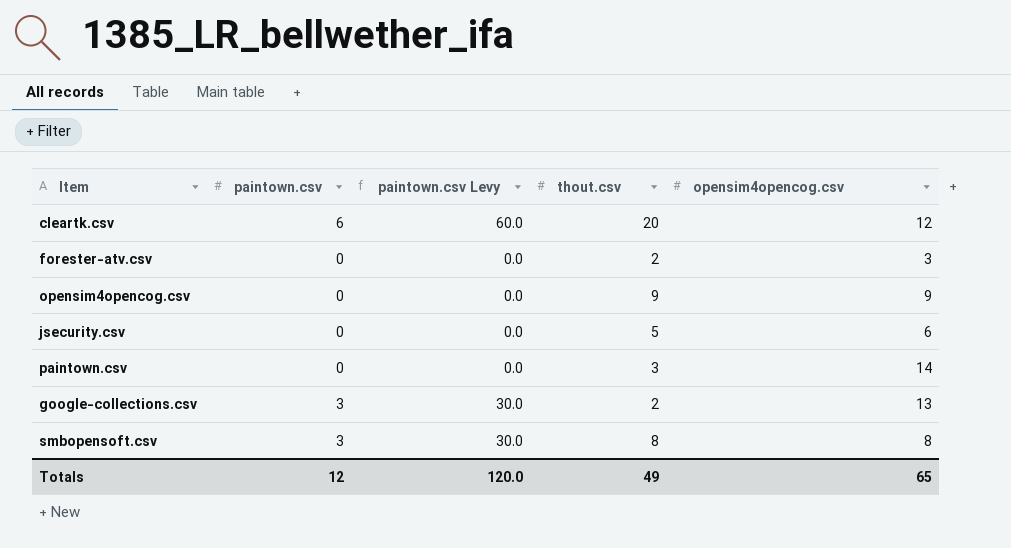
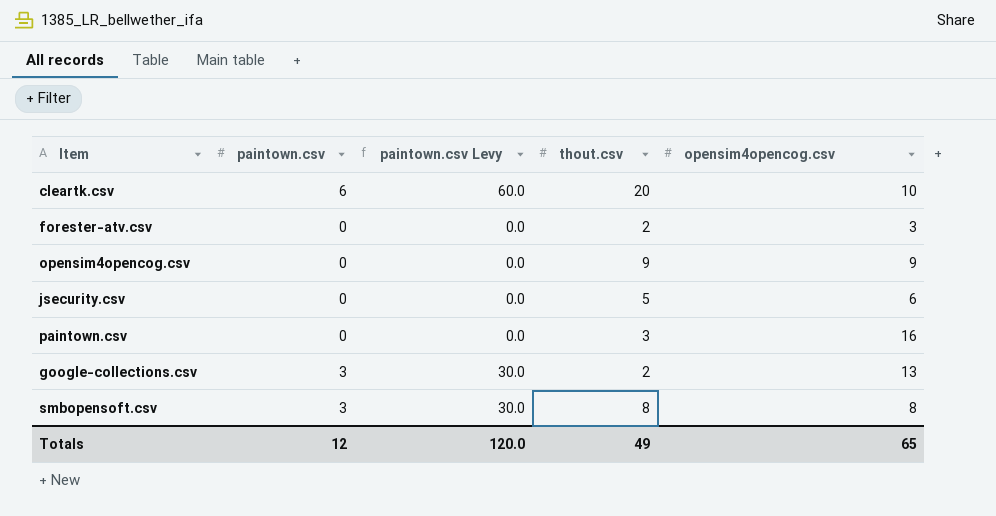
cleartk.csv | opensim4opencog.csv: 12 -> 10
paintown.csv | opensim4opencog.csv: 14 -> 16

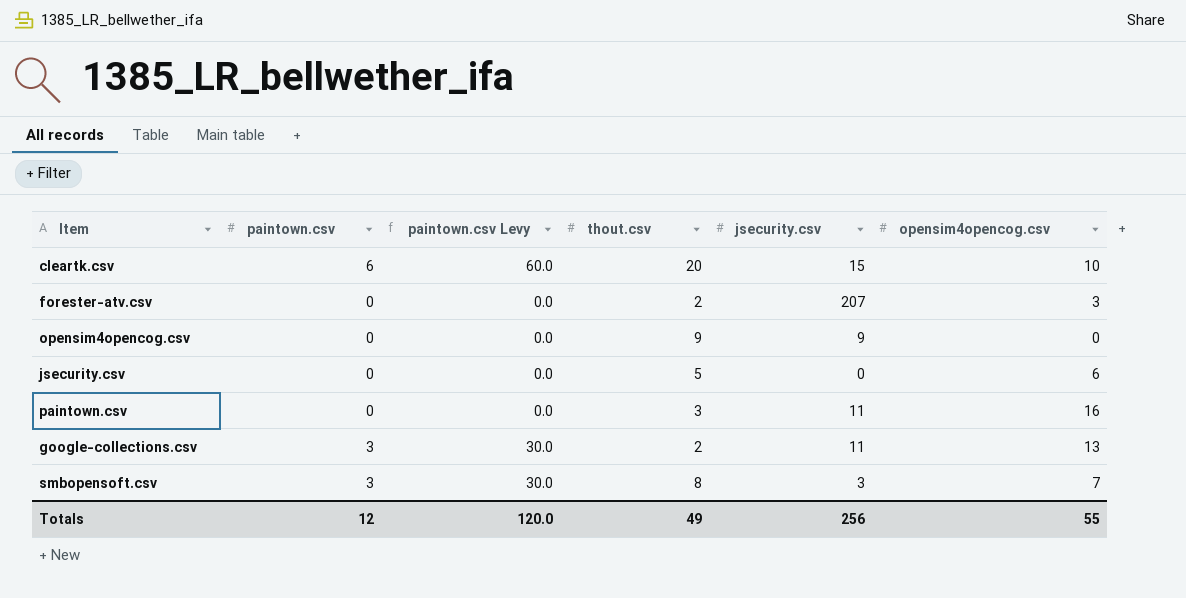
column jsecurity.csv | position: none -> 5
opensim4opencog.csv | opensim4opencog.csv: 9 -> 0
smbopensoft.csv | opensim4opencog.csv: 8 -> 7
Totals | opensim4opencog.csv: 65 -> 55

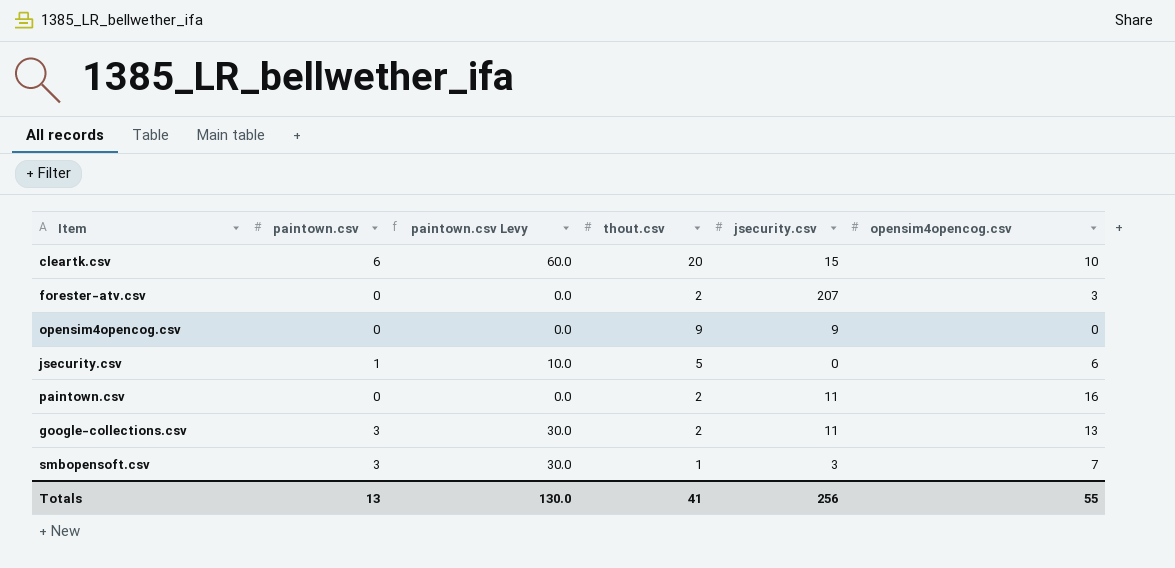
jsecurity.csv | paintown.csv: 0 -> 1
jsecurity.csv | paintown.csv Levy: 0.0 -> 10.0
paintown.csv | thout.csv: 3 -> 2
smbopensoft.csv | thout.csv: 8 -> 1
Totals | paintown.csv: 12 -> 13
Totals | paintown.csv Levy: 120.0 -> 130.0
Totals | thout.csv: 49 -> 41

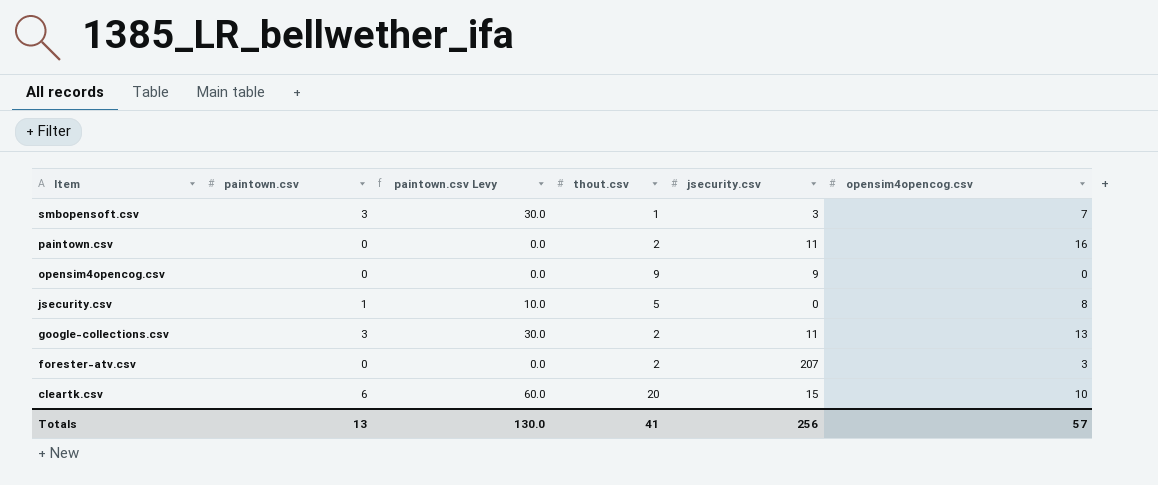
row order: none -> Item descending
jsecurity.csv | opensim4opencog.csv: 6 -> 8
Totals | opensim4opencog.csv: 55 -> 57

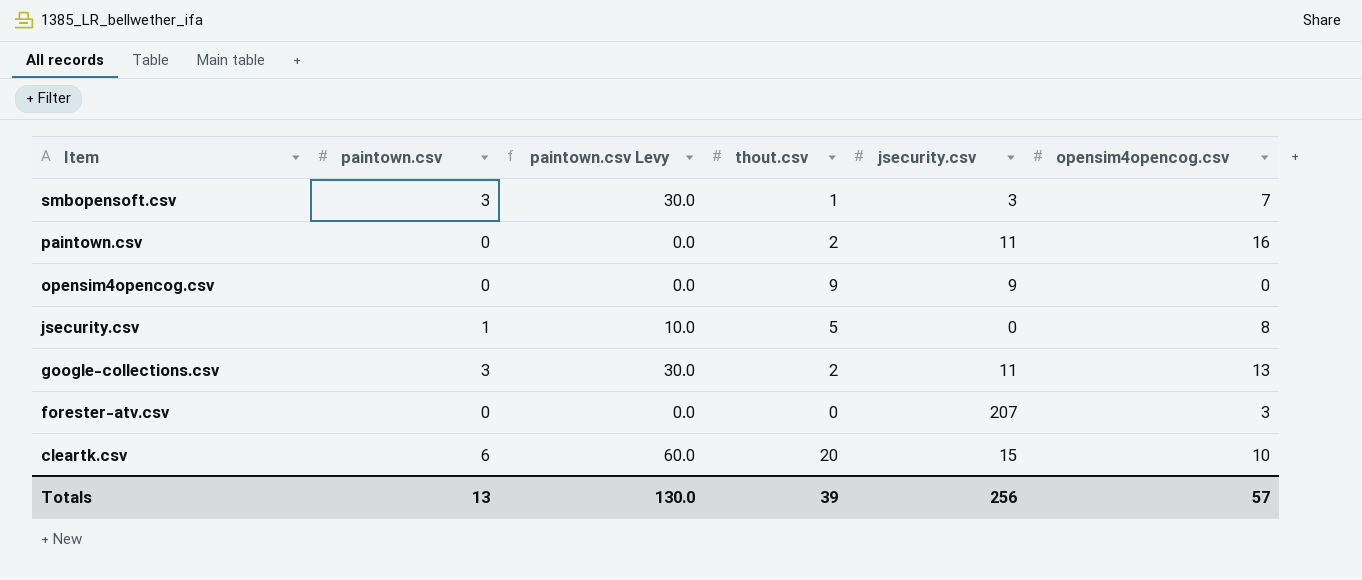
forester-atv.csv | thout.csv: 2 -> 0
Totals | thout.csv: 41 -> 39

